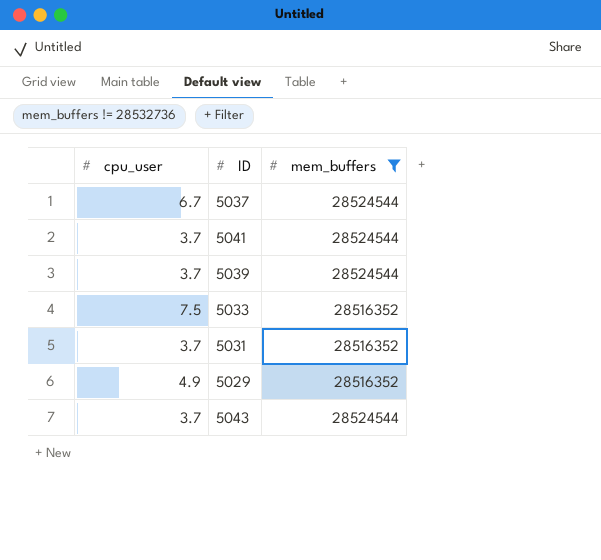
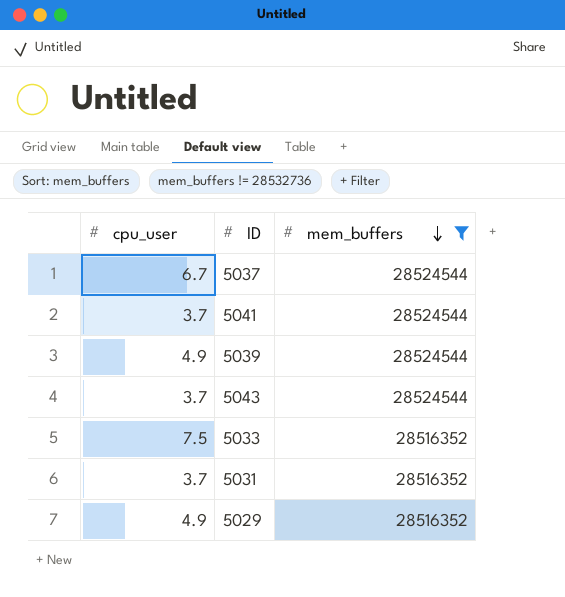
row order: none -> mem_buffers descending
5039 | cpu_user: 3.7 -> 4.9

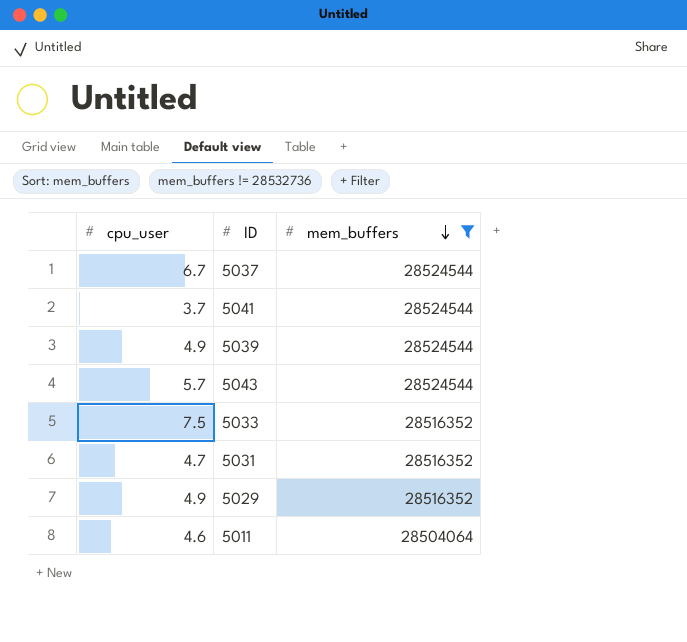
5043 | cpu_user: 3.7 -> 5.7
5031 | cpu_user: 3.7 -> 4.7
row 5011: none -> 4.6 | 28504064

